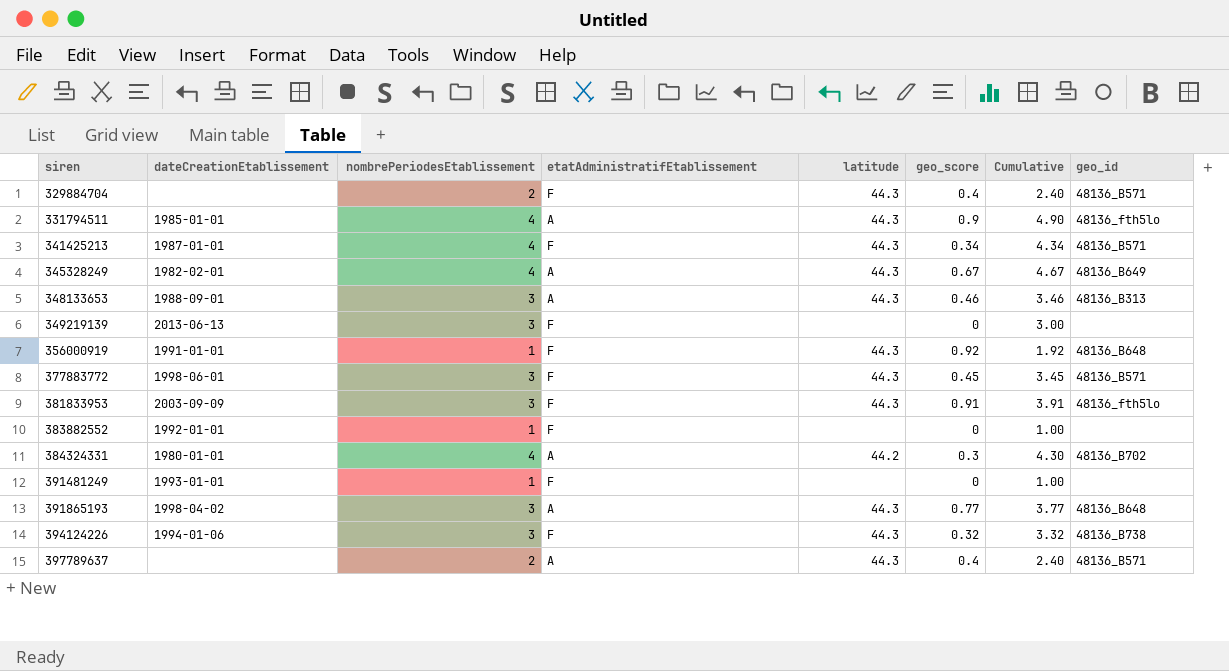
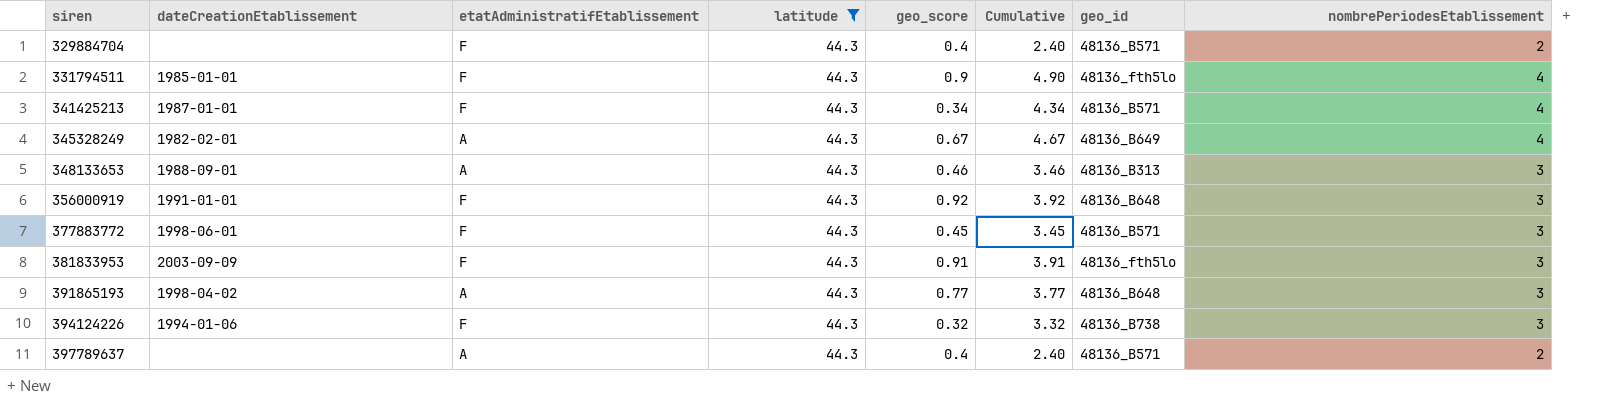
filter: none -> latitude = 44.3
column nombrePeriodesEtablissement | position: 3 -> 8
331794511 | etatAdministratifEtablissement: A -> F
356000919 | Cumulative: 1.92 -> 3.92
356000919 | nombrePeriodesEtablissement: 1 -> 3

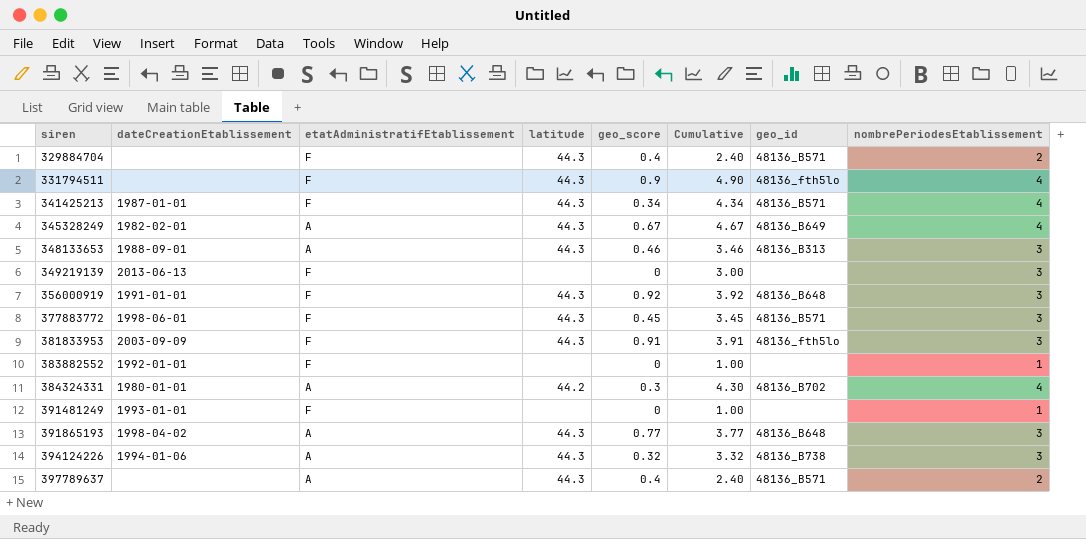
filter: latitude = 44.3 -> none
331794511 | dateCreationEtablissement: 1985-01-01 -> none
394124226 | etatAdministratifEtablissement: F -> A

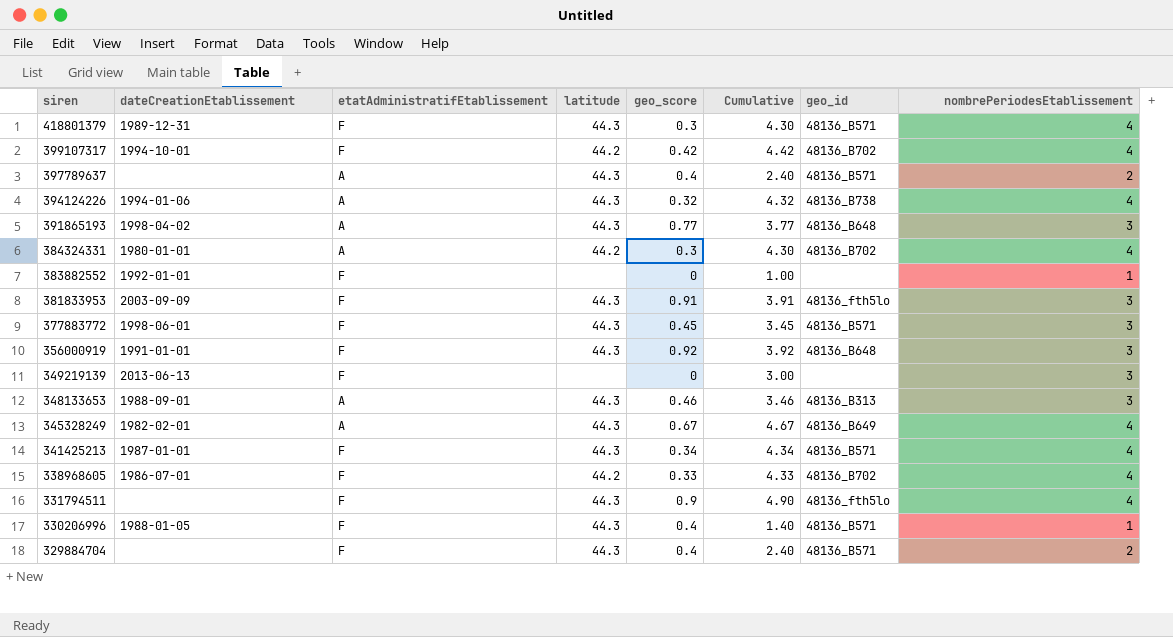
row order: siren ascending -> siren descending
row 391481249: 1993-01-01 | F | none | 0 | 1.00 | none | 1 -> none
row 418801379: none -> 1989-12-31 | F | 44.3 | 0.3 | 4.30 | 48136_B571 | 4
row 399107317: none -> 1994-10-01 | F | 44.2 | 0.42 | 4.42 | 48136_B702 | 4
394124226 | Cumulative: 3.32 -> 4.32
394124226 | nombrePeriodesEtablissement: 3 -> 4
row 338968605: none -> 1986-07-01 | F | 44.2 | 0.33 | 4.33 | 48136_B702 | 4
row 330206996: none -> 1988-01-05 | F | 44.3 | 0.4 | 1.40 | 48136_B571 | 1

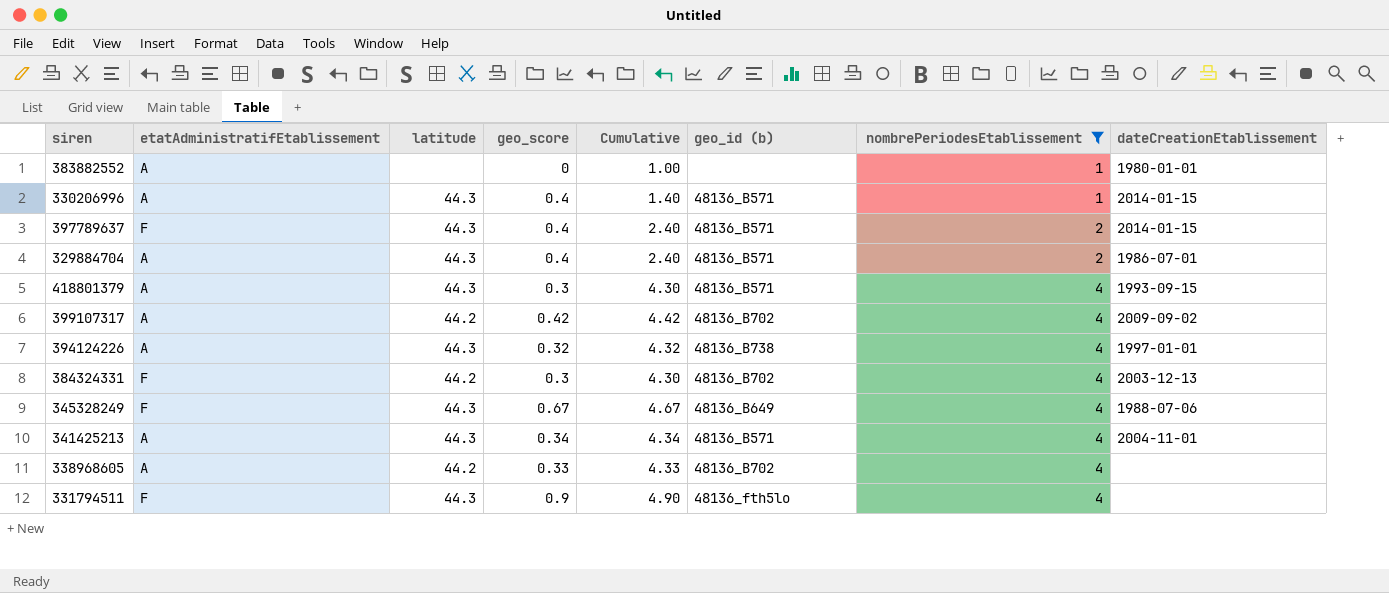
filter: none -> nombrePeriodesEtablissement != 3
row order: siren descending -> nombrePeriodesEtablissement ascending
column name: geo_id -> geo_id (b)
column dateCreationEtablissement | position: 2 -> 8
383882552 | etatAdministratifEtablissement: F -> A
383882552 | dateCreationEtablissement: 1992-01-01 -> 1980-01-01
330206996 | etatAdministratifEtablissement: F -> A
330206996 | dateCreationEtablissement: 1988-01-05 -> 2014-01-15
397789637 | etatAdministratifEtablissement: A -> F
397789637 | dateCreationEtablissement: none -> 2014-01-15
329884704 | etatAdministratifEtablissement: F -> A
329884704 | dateCreationEtablissement: none -> 1986-07-01
418801379 | etatAdministratifEtablissement: F -> A
418801379 | dateCreationEtablissement: 1989-12-31 -> 1993-09-15
399107317 | etatAdministratifEtablissement: F -> A
399107317 | dateCreationEtablissement: 1994-10-01 -> 2009-09-02
394124226 | dateCreationEtablissement: 1994-01-06 -> 1997-01-01
384324331 | etatAdministratifEtablissement: A -> F
384324331 | dateCreationEtablissement: 1980-01-01 -> 2003-12-13
345328249 | etatAdministratifEtablissement: A -> F
345328249 | dateCreationEtablissement: 1982-02-01 -> 1988-07-06
341425213 | etatAdministratifEtablissement: F -> A
341425213 | dateCreationEtablissement: 1987-01-01 -> 2004-11-01
338968605 | etatAdministratifEtablissement: F -> A
338968605 | dateCreationEtablissement: 1986-07-01 -> none

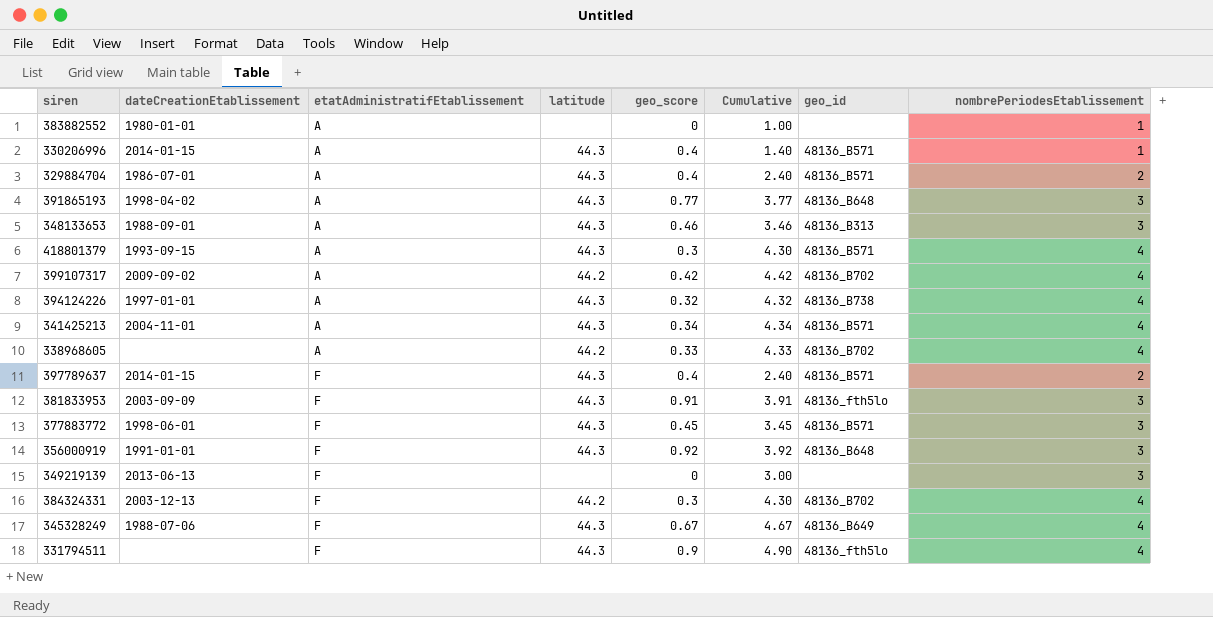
filter: nombrePeriodesEtablissement != 3 -> none
row order: nombrePeriodesEtablissement ascending -> etatAdministratifEtablissement ascending
column dateCreationEtablissement | position: 8 -> 2
column name: geo_id (b) -> geo_id

